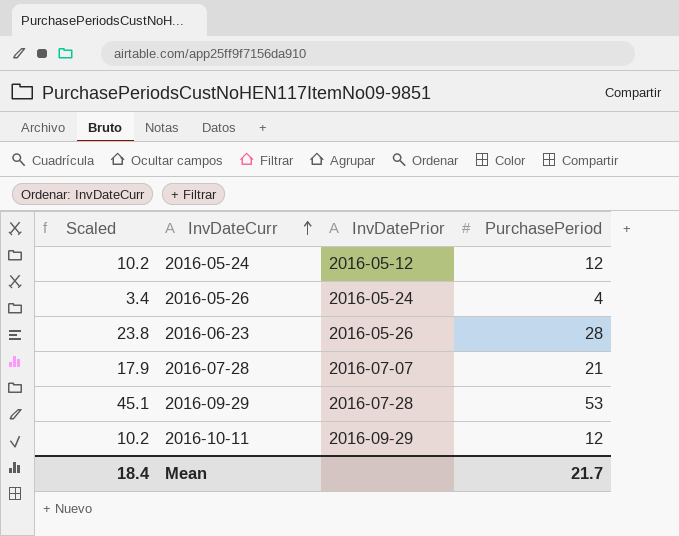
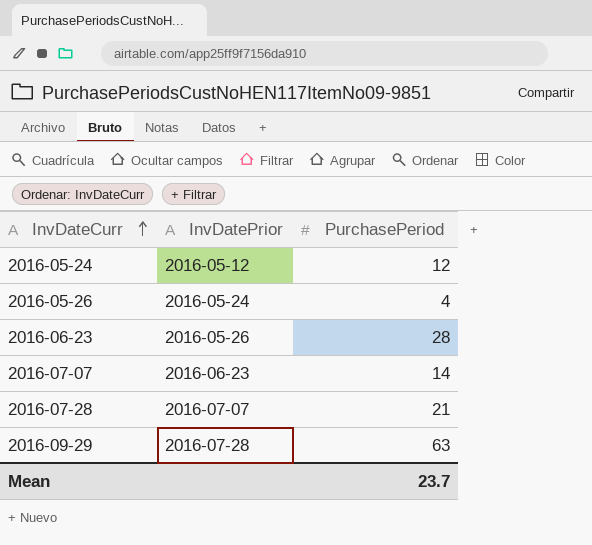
column Scaled | formula: [PurchasePeriod] * 0.85 -> none
row 2016-10-11: 10.2 | 2016-09-29 | 12 -> none
row 2016-07-07: none -> 2016-06-23 | 14
2016-09-29 | PurchasePeriod: 53 -> 63
Mean | PurchasePeriod: 21.7 -> 23.7

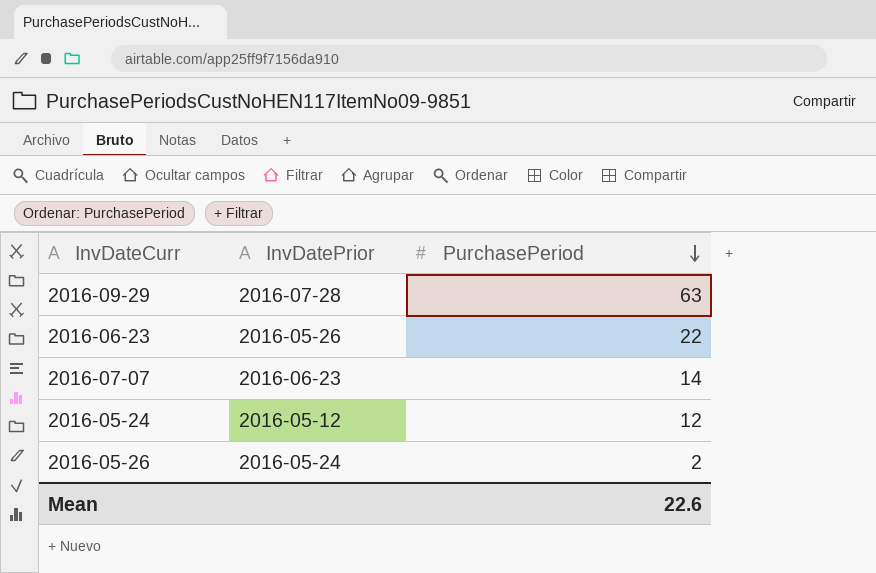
row order: InvDateCurr ascending -> PurchasePeriod descending
row 2016-07-28: 2016-07-07 | 21 -> none
2016-06-23 | PurchasePeriod: 28 -> 22
2016-05-26 | PurchasePeriod: 4 -> 2
Mean | PurchasePeriod: 23.7 -> 22.6

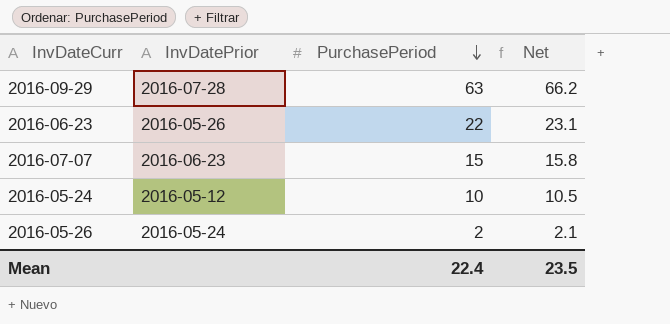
column Net | formula: none -> [PurchasePeriod] * 1.05
2016-07-07 | PurchasePeriod: 14 -> 15
2016-05-24 | PurchasePeriod: 12 -> 10
Mean | PurchasePeriod: 22.6 -> 22.4

